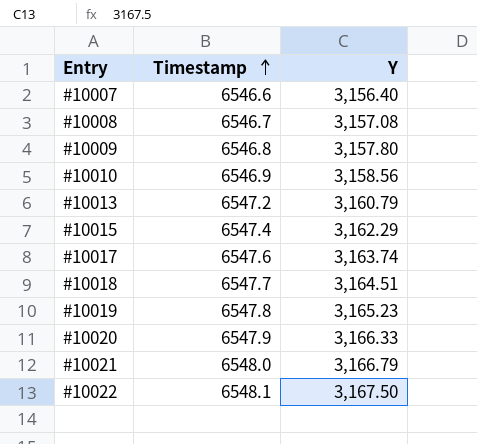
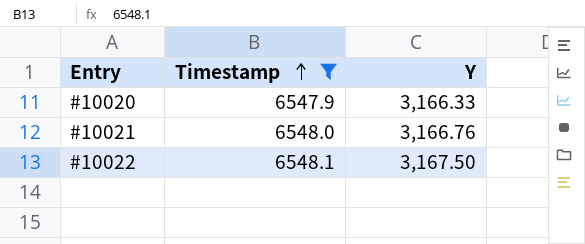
filter: none -> Timestamp >= 6547.9
#10021 | Y: 3,166.79 -> 3,166.76

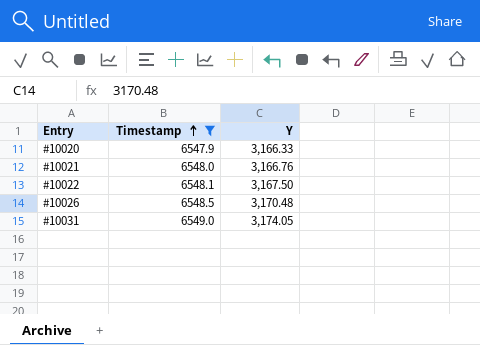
row #10026: none -> 6548.5 | 3,170.48
row #10031: none -> 6549.0 | 3,174.05

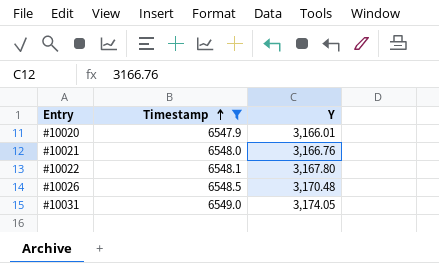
#10020 | Y: 3,166.33 -> 3,166.01
#10022 | Y: 3,167.50 -> 3,167.80

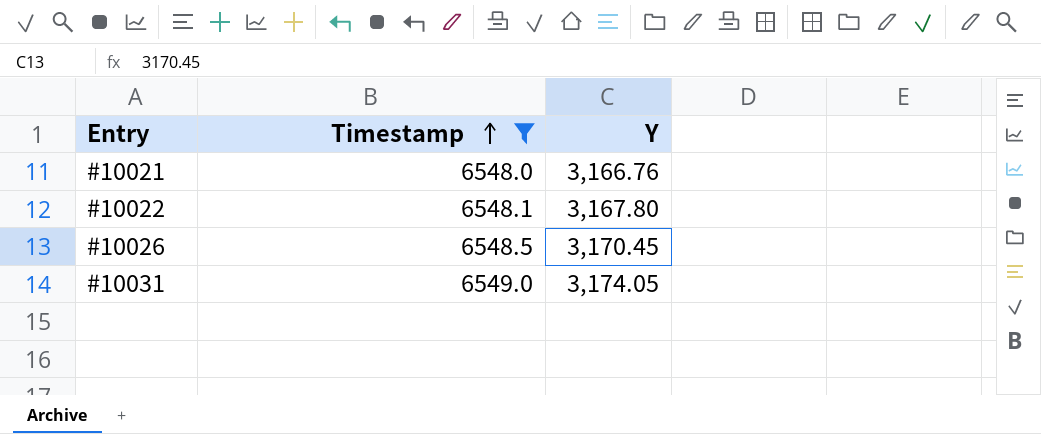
row #10020: 6547.9 | 3,166.01 -> none
#10026 | Y: 3,170.48 -> 3,170.45

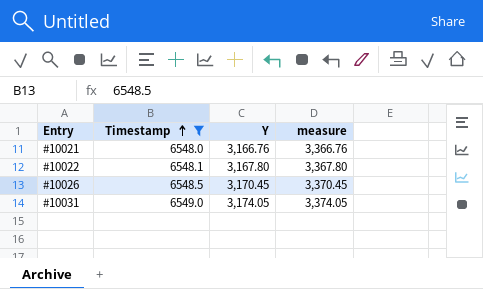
column measure | formula: none -> [Y] + 200

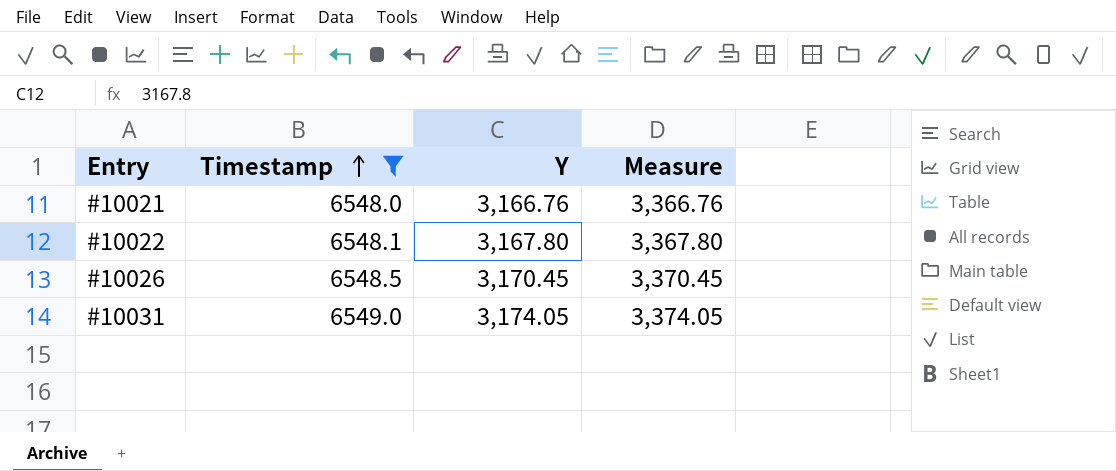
column name: measure -> Measure

